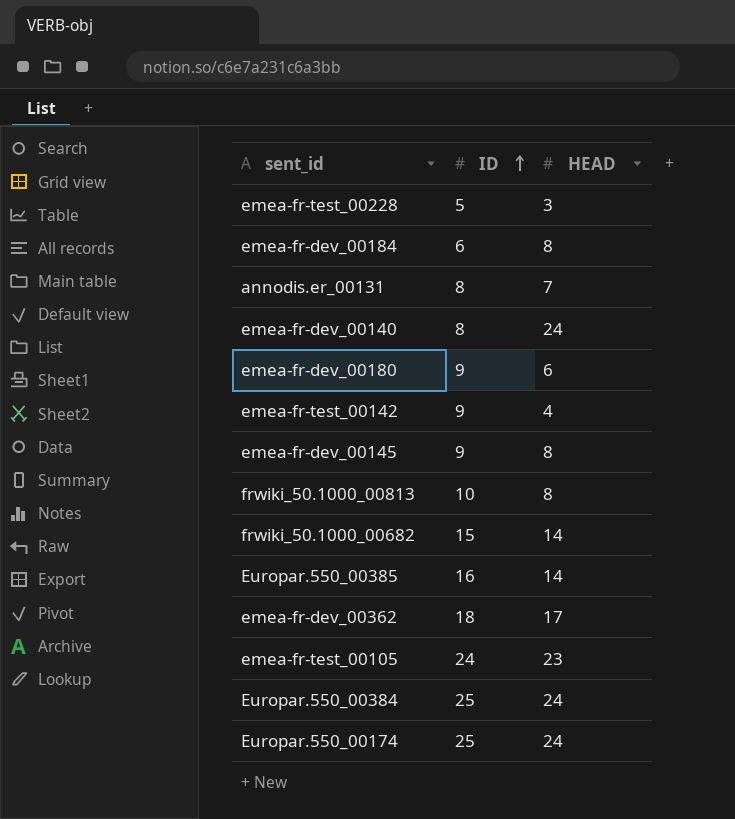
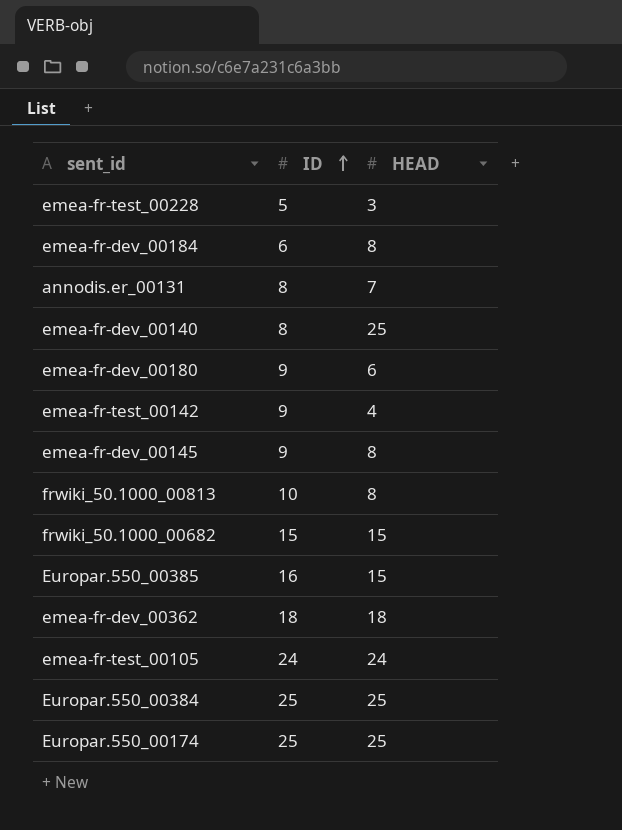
emea-fr-dev_00140 | HEAD: 24 -> 25
frwiki_50.1000_00682 | HEAD: 14 -> 15
Europar.550_00385 | HEAD: 14 -> 15
emea-fr-dev_00362 | HEAD: 17 -> 18
emea-fr-test_00105 | HEAD: 23 -> 24
Europar.550_00384 | HEAD: 24 -> 25
Europar.550_00174 | HEAD: 24 -> 25

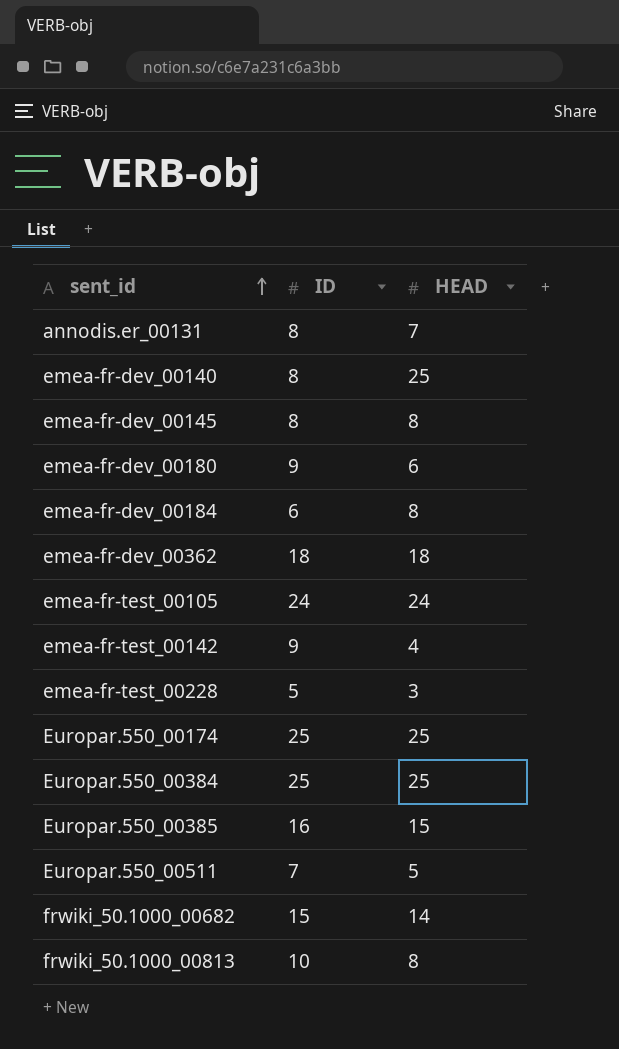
row order: ID ascending -> sent_id ascending
emea-fr-dev_00145 | ID: 9 -> 8
row Europar.550_00511: none -> 7 | 5
frwiki_50.1000_00682 | HEAD: 15 -> 14

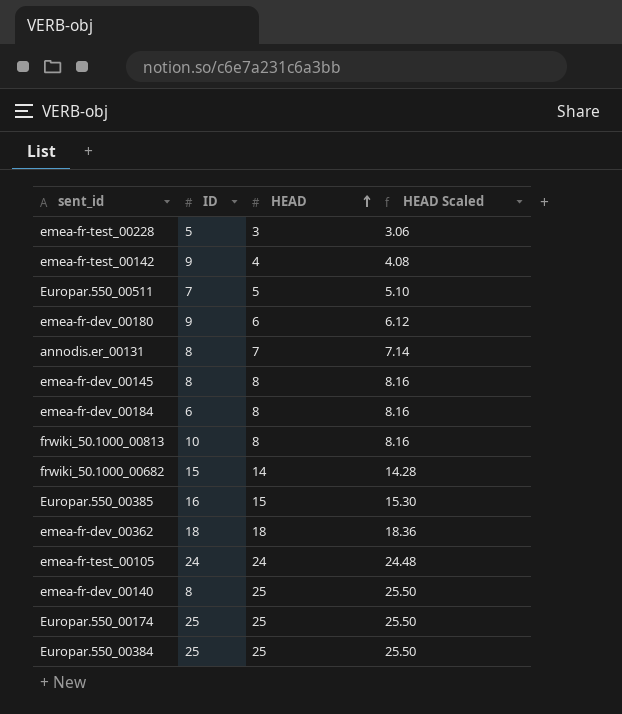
row order: sent_id ascending -> HEAD ascending
column HEAD Scaled | formula: none -> [HEAD] * 1.02

